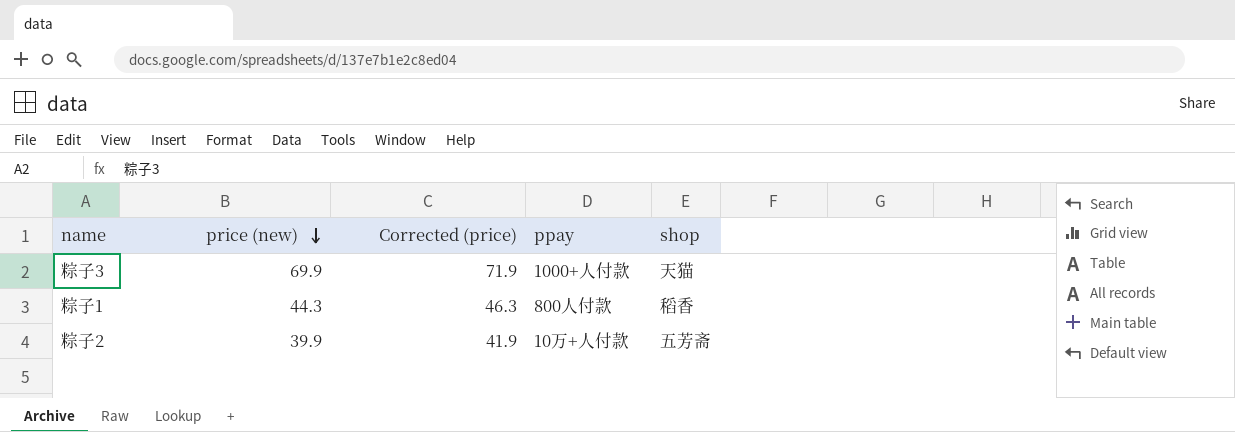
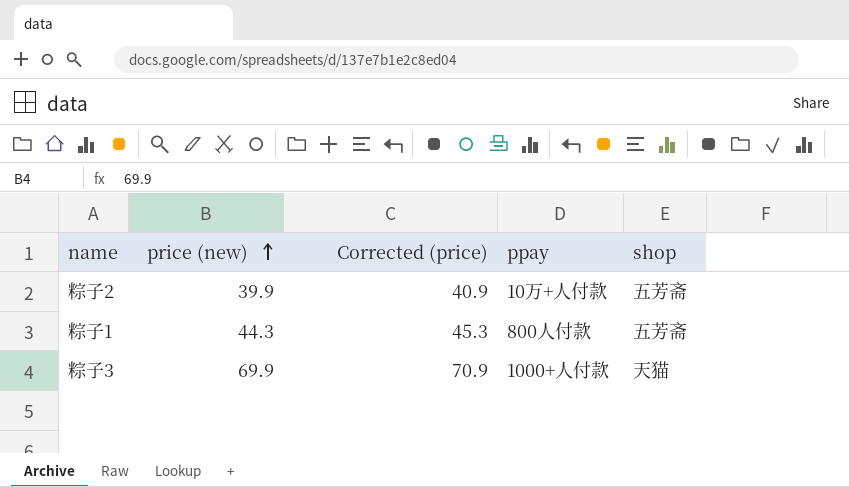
row order: price (new) descending -> price (new) ascending
column Corrected (price) | formula: [price (new)] + 2 -> [price (new)] + 1
粽子1 | shop: 稻香 -> 五芳斋

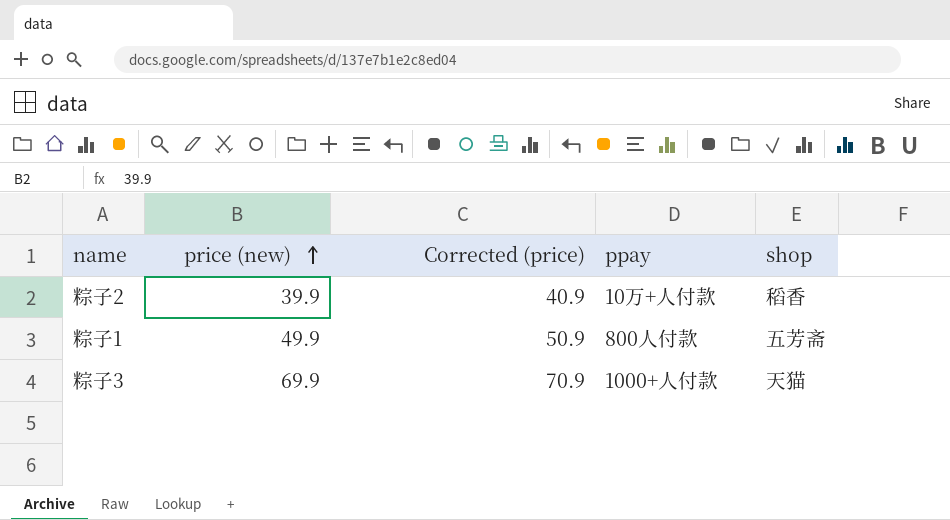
粽子2 | shop: 五芳斋 -> 稻香
粽子1 | price (new): 44.3 -> 49.9
粽子1 | Corrected (price): 45.3 -> 50.9

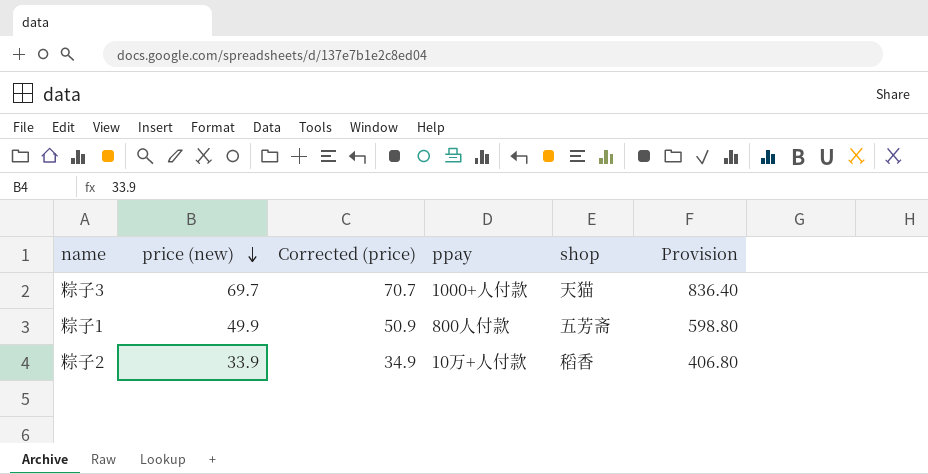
row order: price (new) ascending -> price (new) descending
column Provision | formula: none -> [price (new)] * 12
粽子3 | price (new): 69.9 -> 69.7
粽子3 | Corrected (price): 70.9 -> 70.7
粽子2 | price (new): 39.9 -> 33.9
粽子2 | Corrected (price): 40.9 -> 34.9

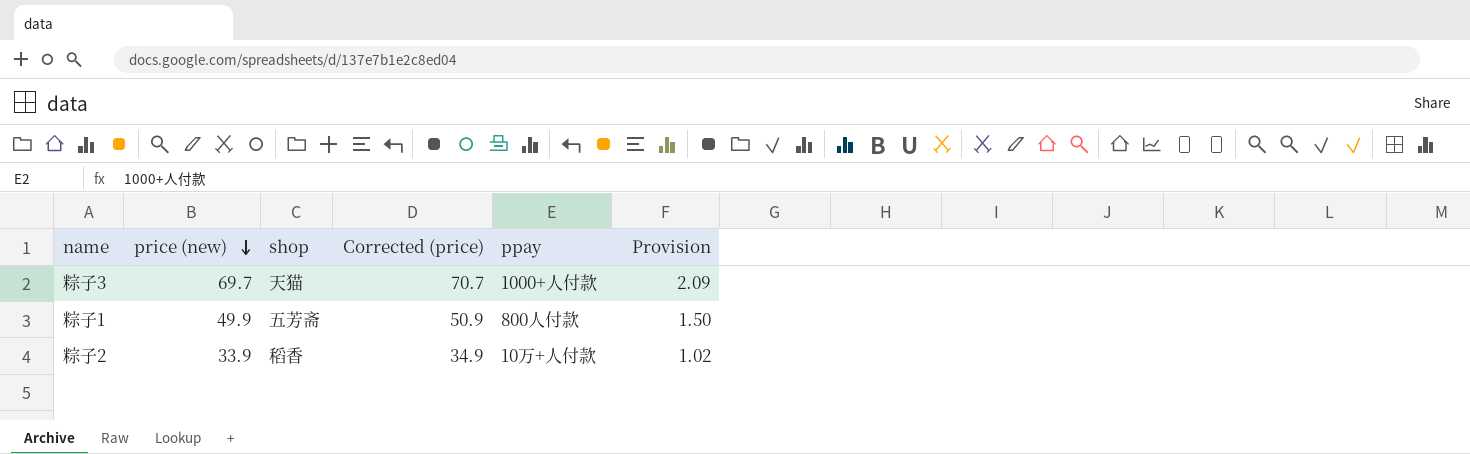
column shop | position: 5 -> 3
column Provision | formula: [price (new)] * 12 -> [price (new)] * 0.03

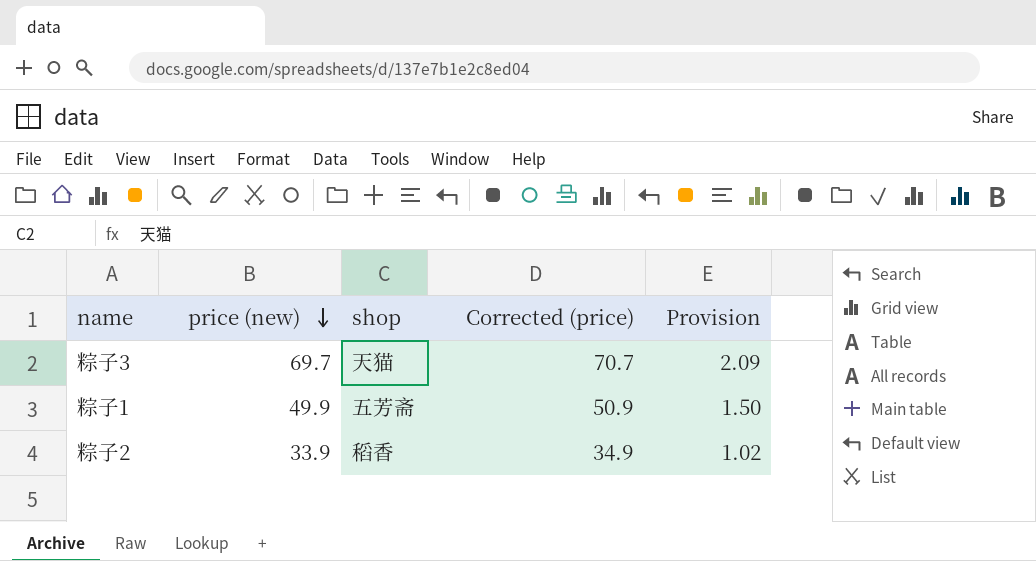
column ppay | position: 5 -> none

